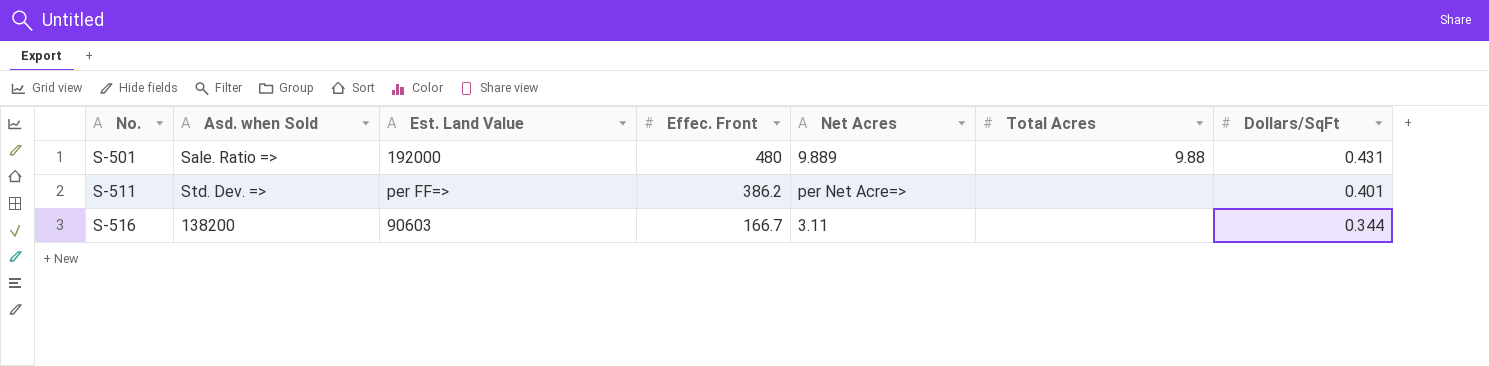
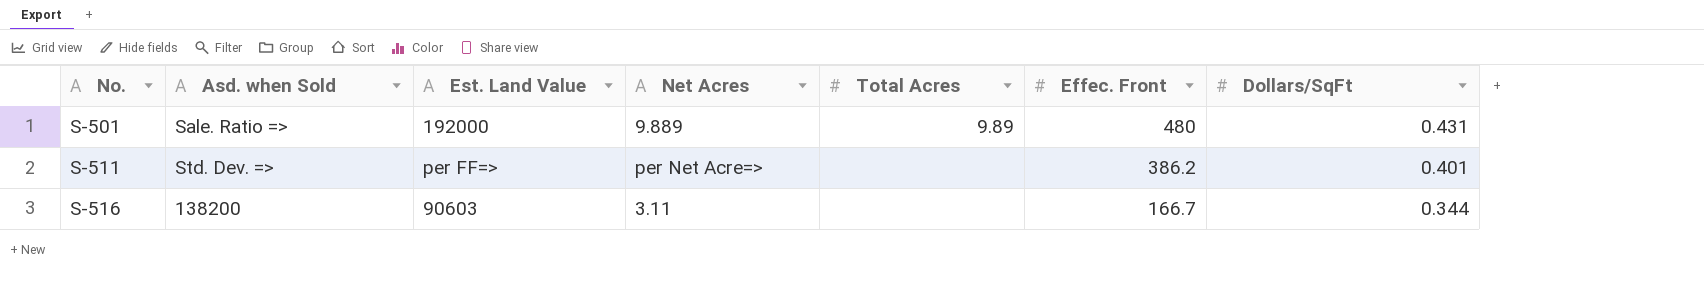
column Effec. Front | position: 4 -> 6
S-501 | Total Acres: 9.88 -> 9.89

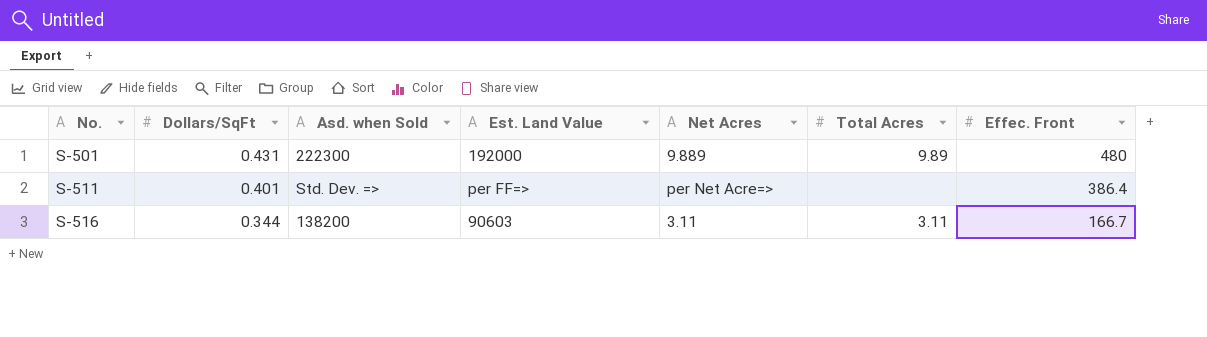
column Dollars/SqFt | position: 7 -> 2
S-501 | Asd. when Sold: Sale. Ratio => -> 222300
S-511 | Effec. Front: 386.2 -> 386.4
S-516 | Total Acres: none -> 3.11

